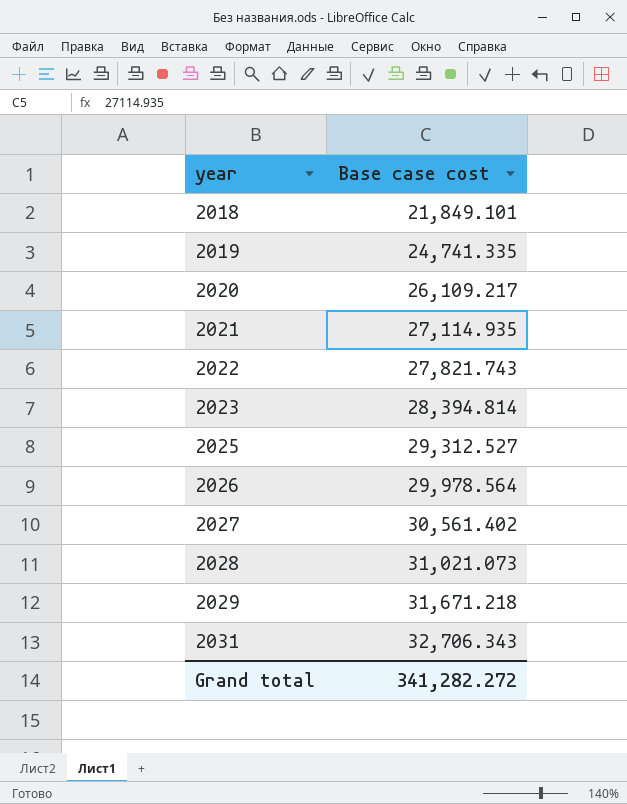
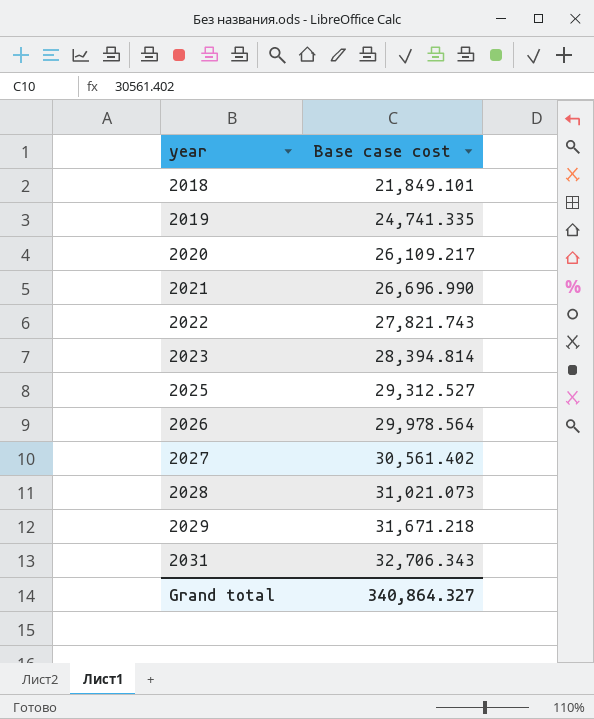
2021 | Base case cost: 27,114.935 -> 26,696.990
Grand total | Base case cost: 341,282.272 -> 340,864.327

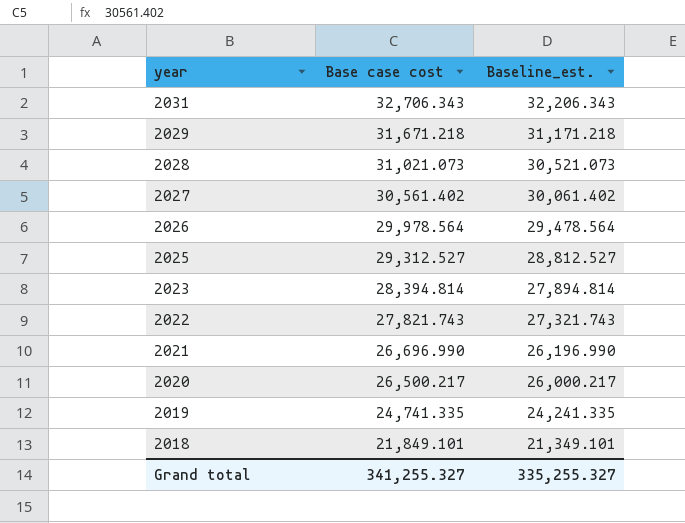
row order: year ascending -> year descending
column Baseline_est. | formula: none -> [Base case cost] - 500
2020 | Base case cost: 26,109.217 -> 26,500.217
Grand total | Base case cost: 340,864.327 -> 341,255.327

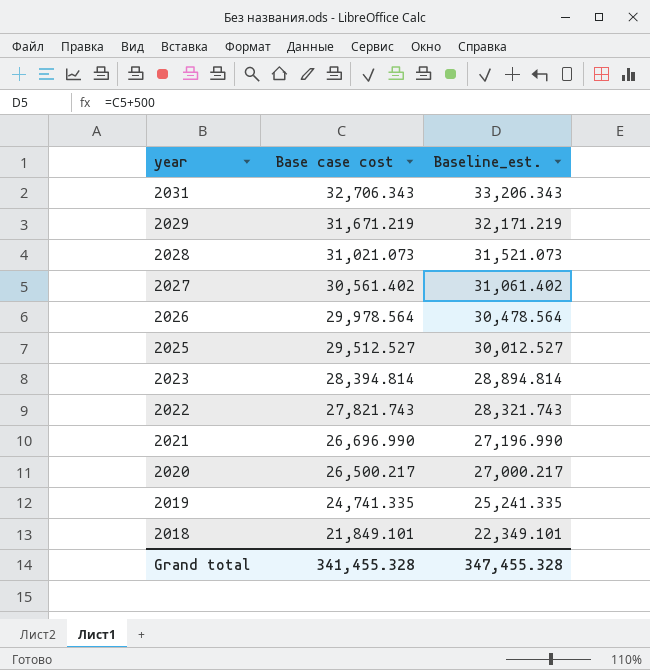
column Baseline_est. | formula: [Base case cost] - 500 -> [Base case cost] + 500
2029 | Base case cost: 31,671.218 -> 31,671.219
2025 | Base case cost: 29,312.527 -> 29,512.527
Grand total | Base case cost: 341,255.327 -> 341,455.328
Grand total | Baseline_est.: 335,255.327 -> 347,455.328

